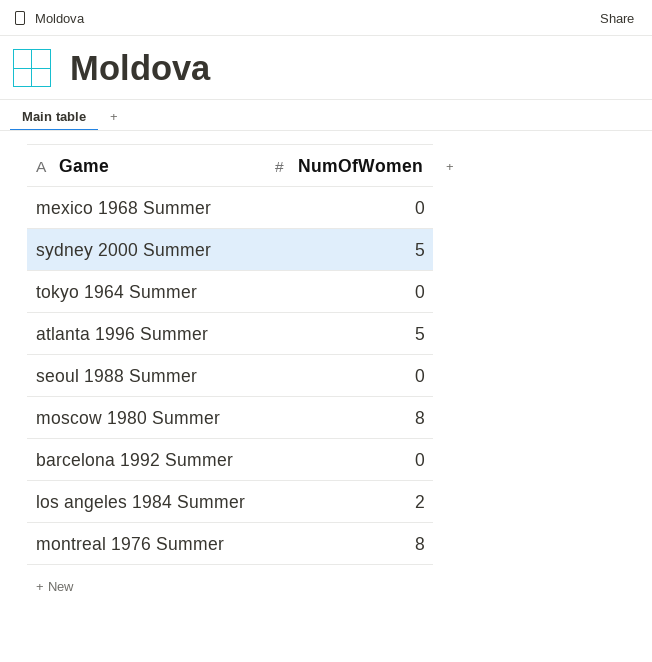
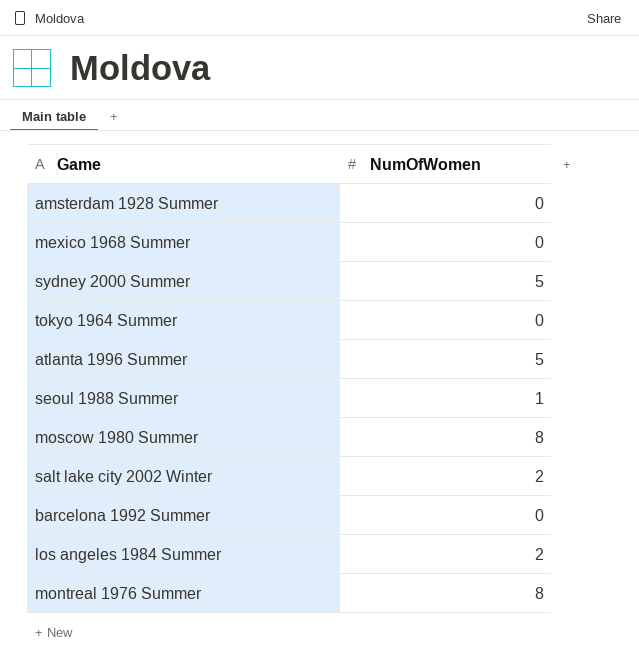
row amsterdam 1928 Summer: none -> 0
seoul 1988 Summer | NumOfWomen: 0 -> 1
row salt lake city 2002 Winter: none -> 2

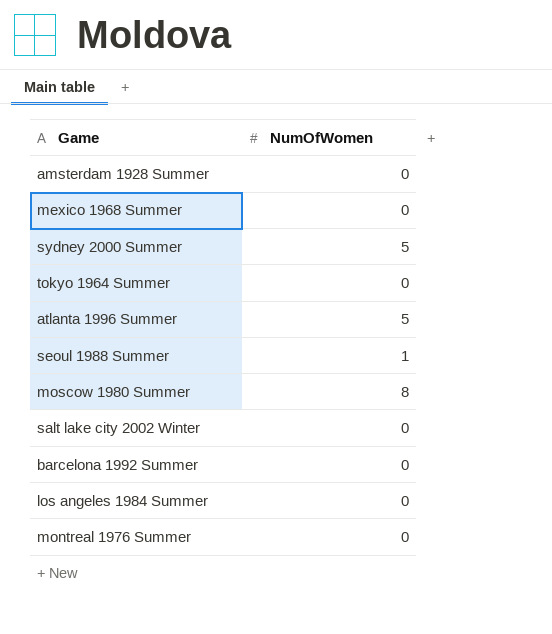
salt lake city 2002 Winter | NumOfWomen: 2 -> 0
los angeles 1984 Summer | NumOfWomen: 2 -> 0
montreal 1976 Summer | NumOfWomen: 8 -> 0

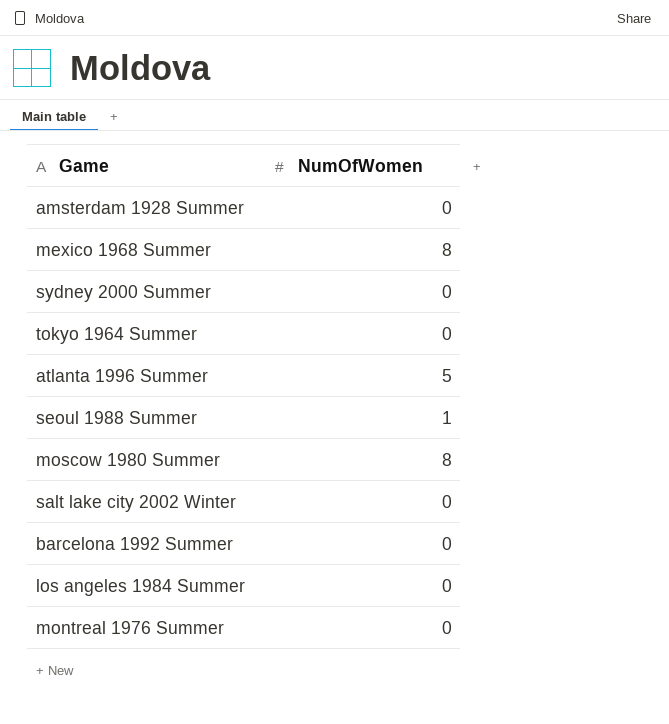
mexico 1968 Summer | NumOfWomen: 0 -> 8
sydney 2000 Summer | NumOfWomen: 5 -> 0

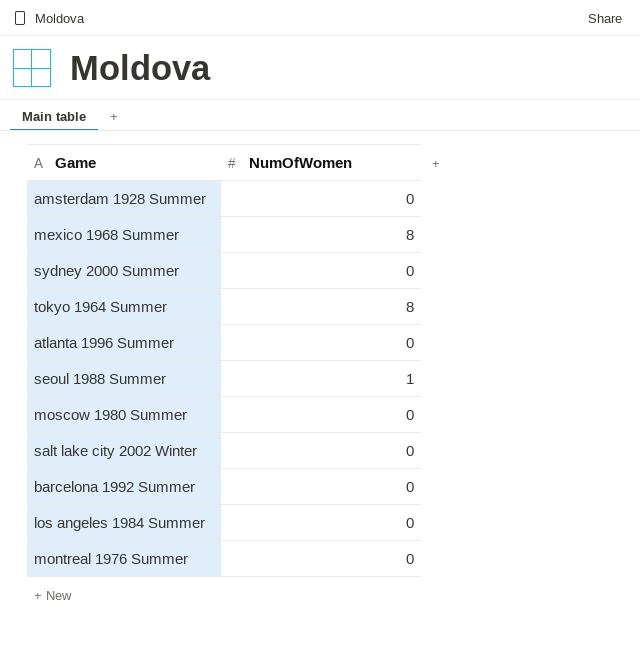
tokyo 1964 Summer | NumOfWomen: 0 -> 8
atlanta 1996 Summer | NumOfWomen: 5 -> 0
moscow 1980 Summer | NumOfWomen: 8 -> 0

